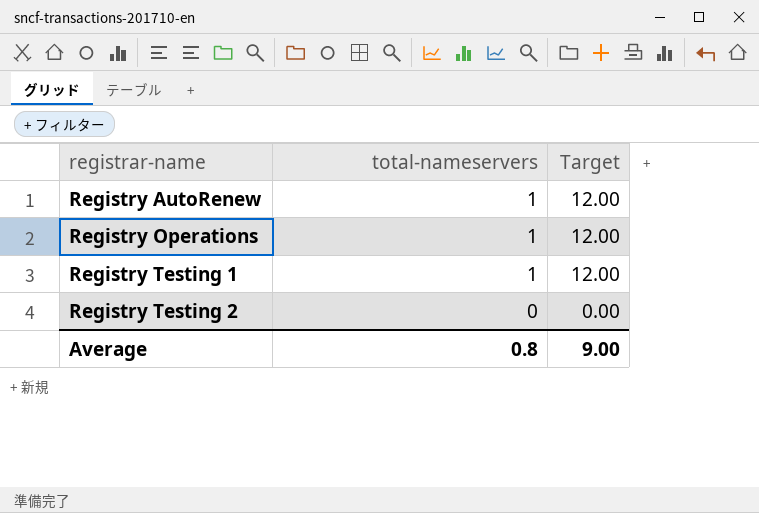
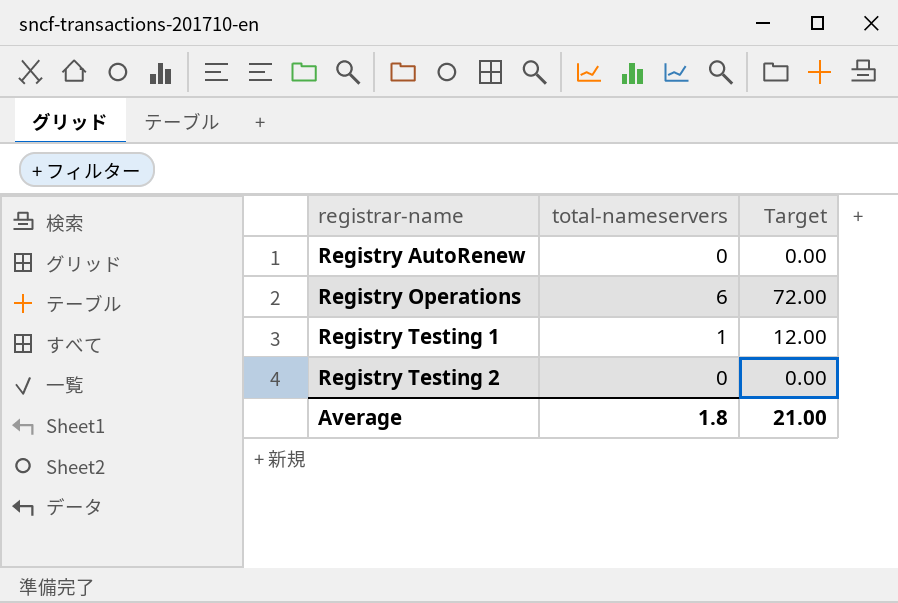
Registry AutoRenew | total-nameservers: 1 -> 0
Registry AutoRenew | Target: 12.00 -> 0.00
Registry Operations | total-nameservers: 1 -> 6
Registry Operations | Target: 12.00 -> 72.00
Average | total-nameservers: 0.8 -> 1.8
Average | Target: 9.00 -> 21.00

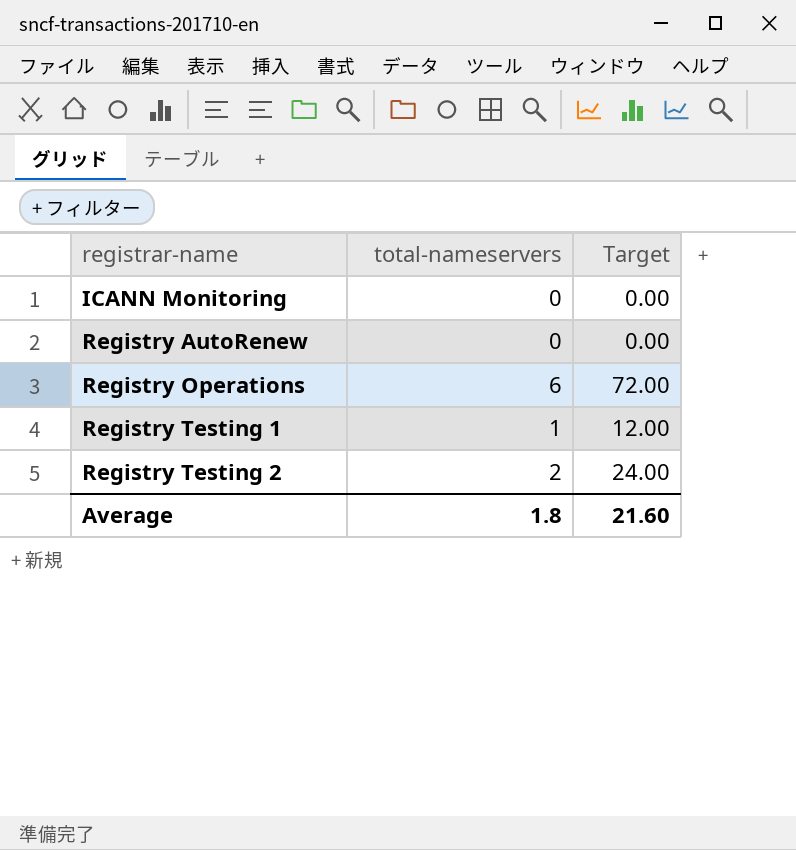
row ICANN Monitoring: none -> 0 | 0.00
Registry Testing 2 | total-nameservers: 0 -> 2
Registry Testing 2 | Target: 0.00 -> 24.00
Average | Target: 21.00 -> 21.60

